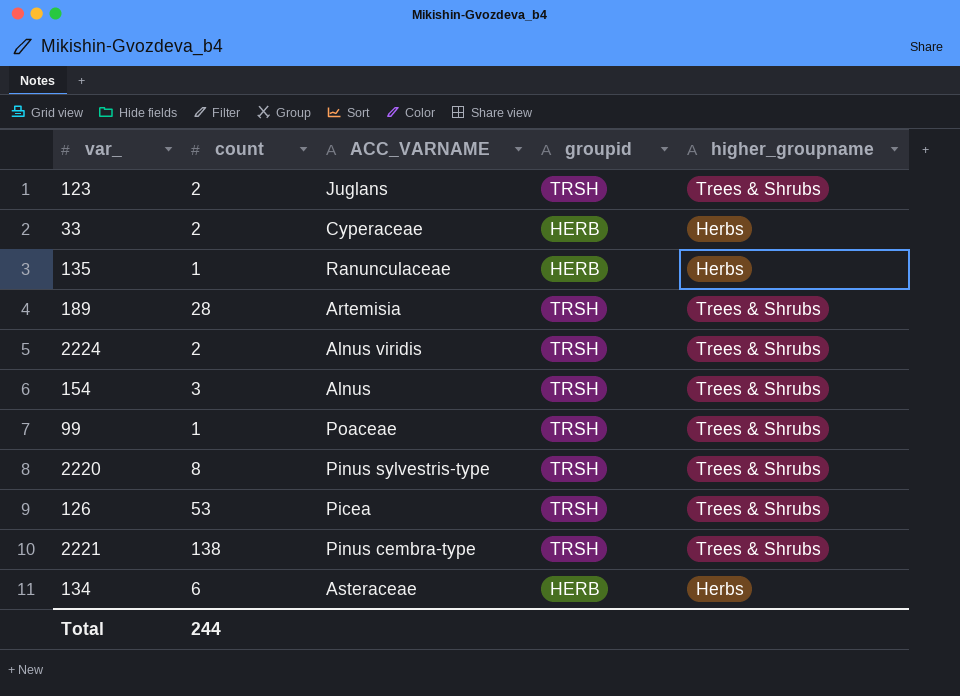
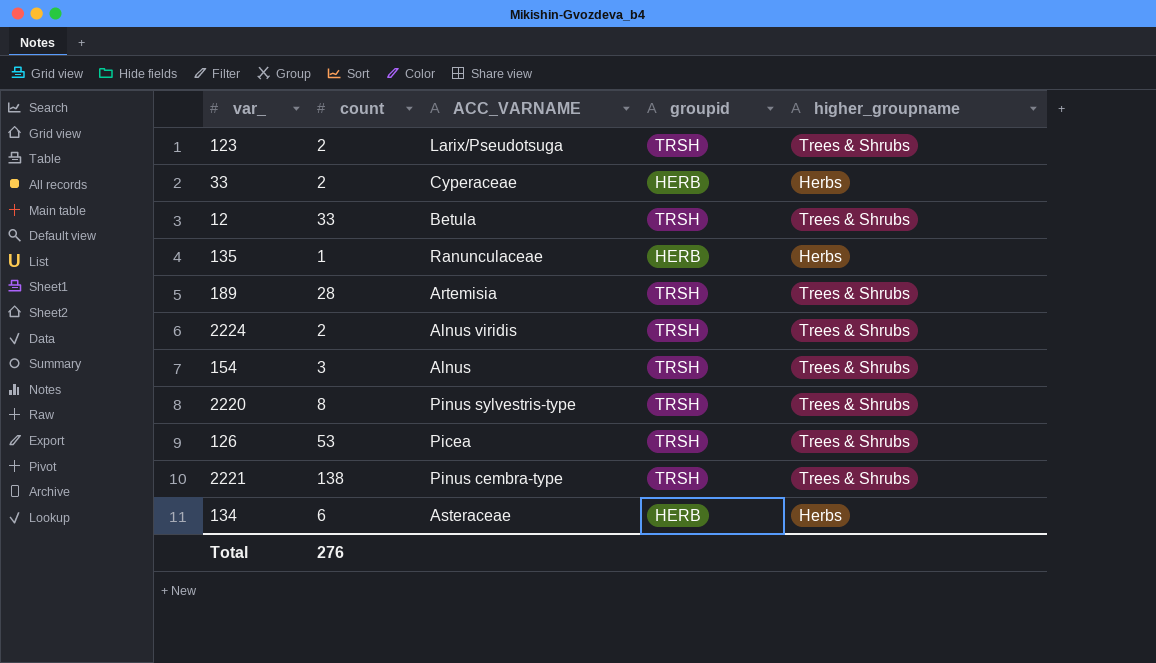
row 99: 1 | Poaceae | TRSH | Trees & Shrubs -> none
123 | ACC_VARNAME: Juglans -> Larix/Pseudotsuga
row 12: none -> 33 | Betula | TRSH | Trees & Shrubs
Total | count: 244 -> 276

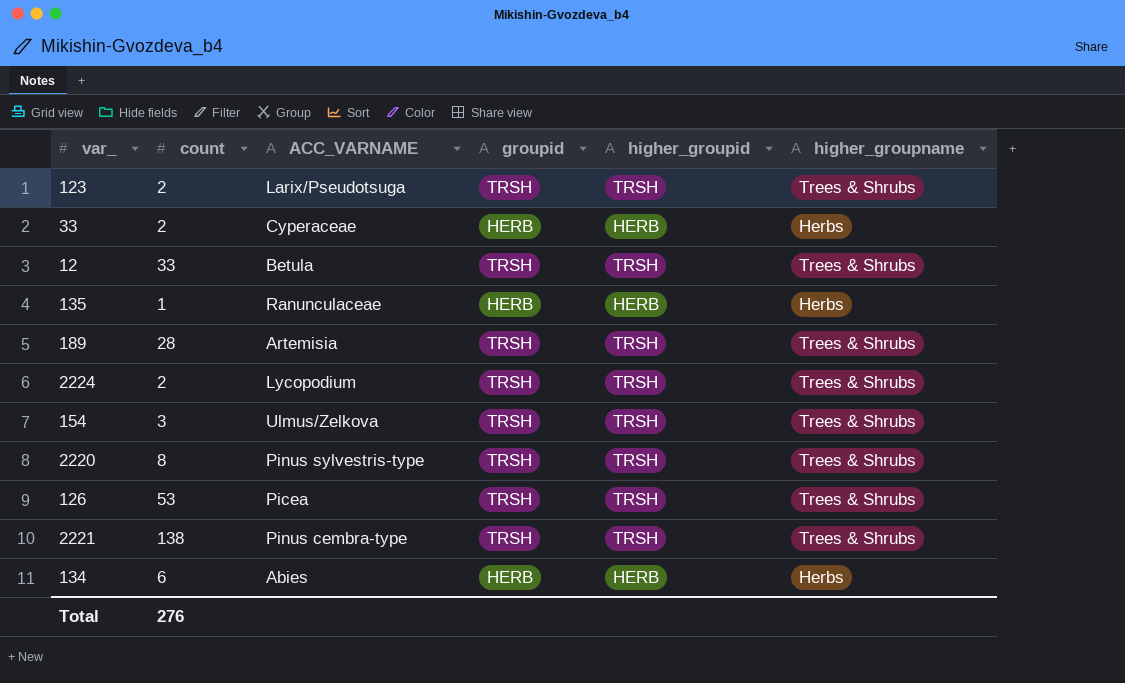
column higher_groupid | position: none -> 5
2224 | ACC_VARNAME: Alnus viridis -> Lycopodium
154 | ACC_VARNAME: Alnus -> Ulmus/Zelkova
134 | ACC_VARNAME: Asteraceae -> Abies

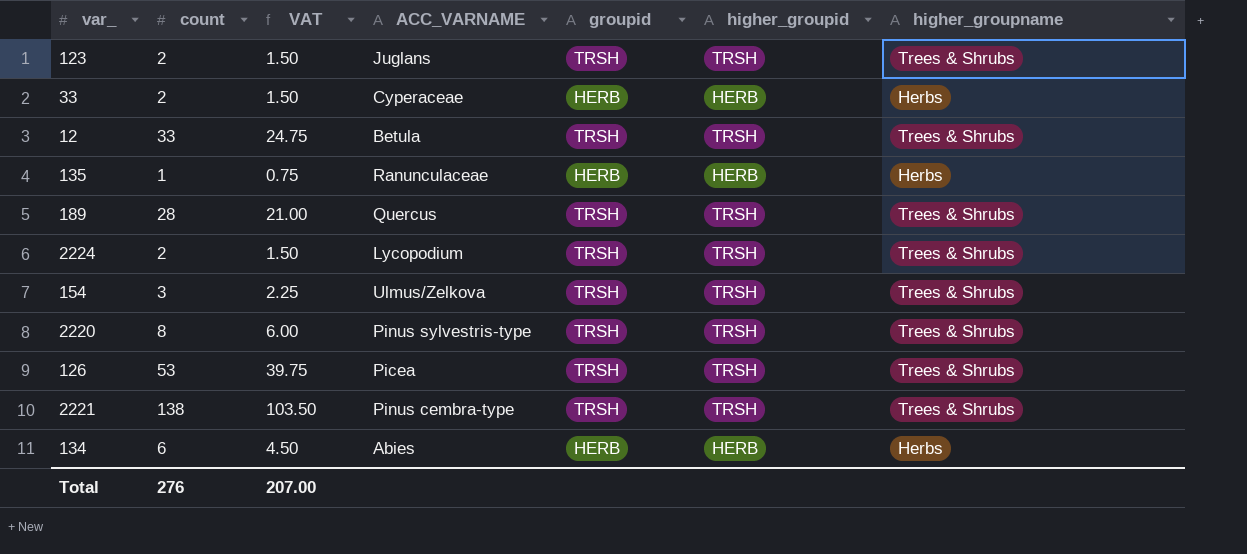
column VAT | formula: none -> [count] * 0.75
123 | ACC_VARNAME: Larix/Pseudotsuga -> Juglans
189 | ACC_VARNAME: Artemisia -> Quercus

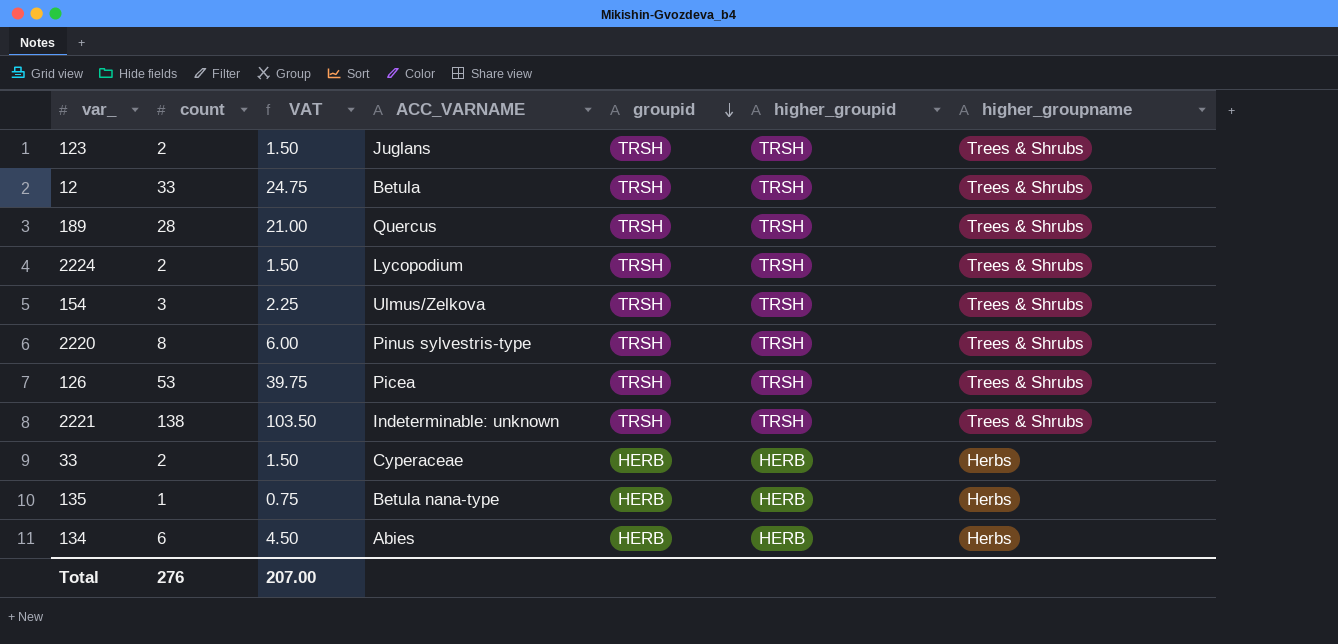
row order: none -> groupid descending
2221 | ACC_VARNAME: Pinus cembra-type -> Indeterminable: unknown
135 | ACC_VARNAME: Ranunculaceae -> Betula nana-type

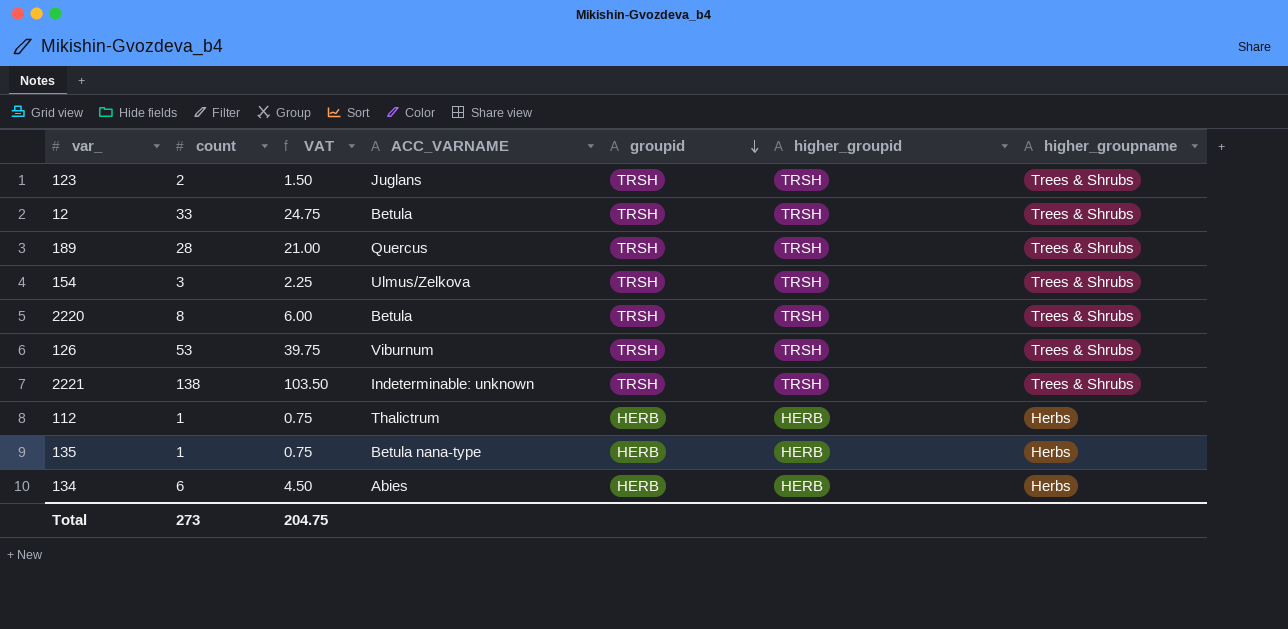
row 2224: 2 | 1.50 | Lycopodium | TRSH | TRSH | Trees & Shrubs -> none
row 33: 2 | 1.50 | Cyperaceae | HERB | HERB | Herbs -> none
2220 | ACC_VARNAME: Pinus sylvestris-type -> Betula
126 | ACC_VARNAME: Picea -> Viburnum
row 112: none -> 1 | 0.75 | Thalictrum | HERB | HERB | Herbs
Total | count: 276 -> 273
Total | VAT: 207.00 -> 204.75

